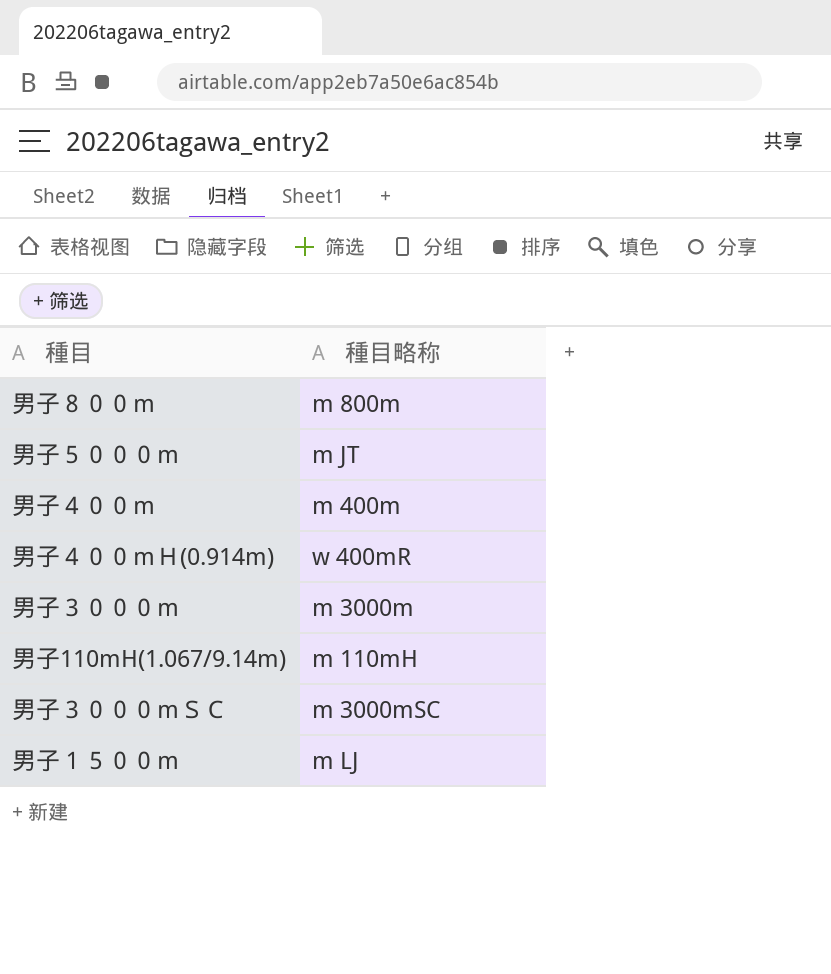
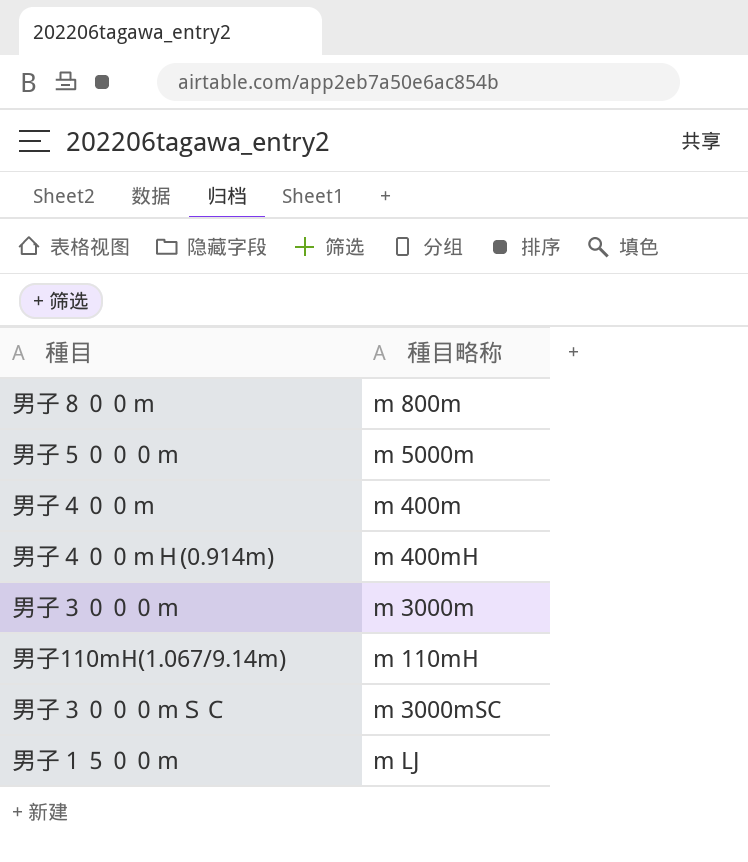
男子５０００ｍ | 種目略称: m JT -> m 5000m
男子４００ｍＨ(0.914m) | 種目略称: w 400mR -> m 400mH

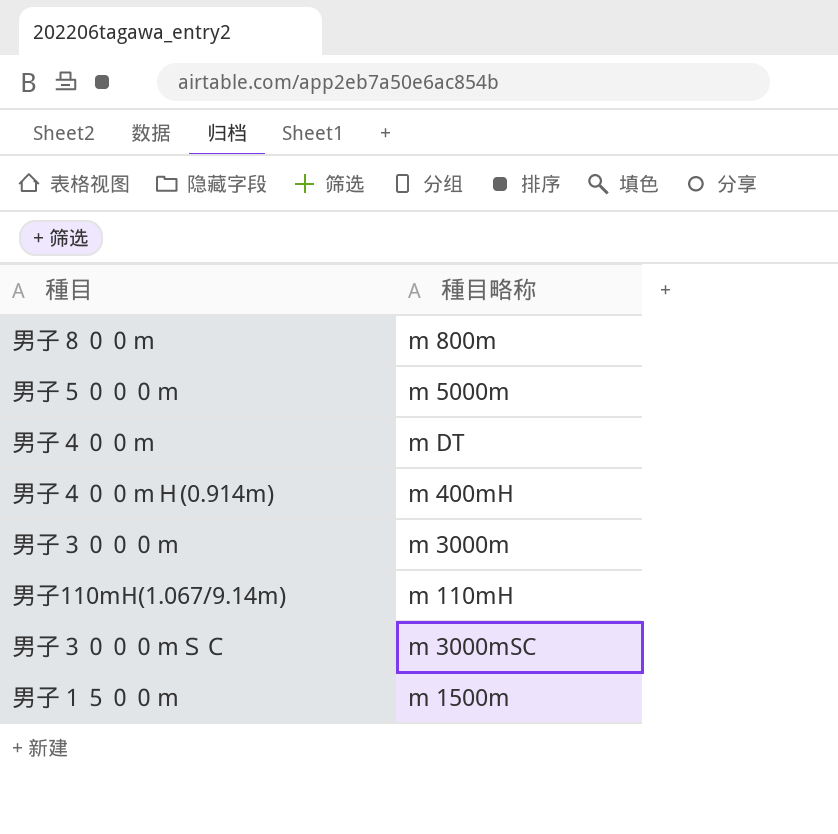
男子４００ｍ | 種目略称: m 400m -> m DT
男子１５００ｍ | 種目略称: m LJ -> m 1500m

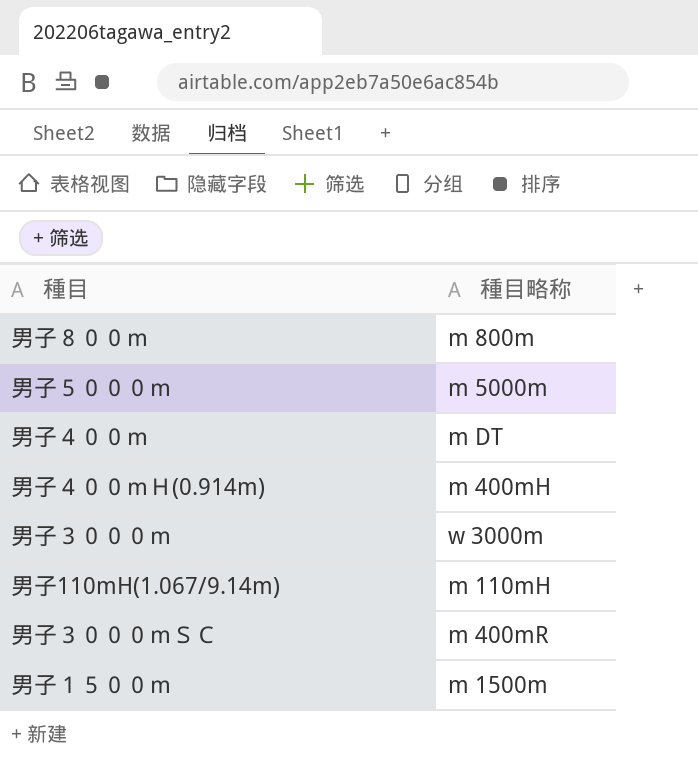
男子３０００ｍ | 種目略称: m 3000m -> w 3000m
男子３０００ｍＳＣ | 種目略称: m 3000mSC -> m 400mR

